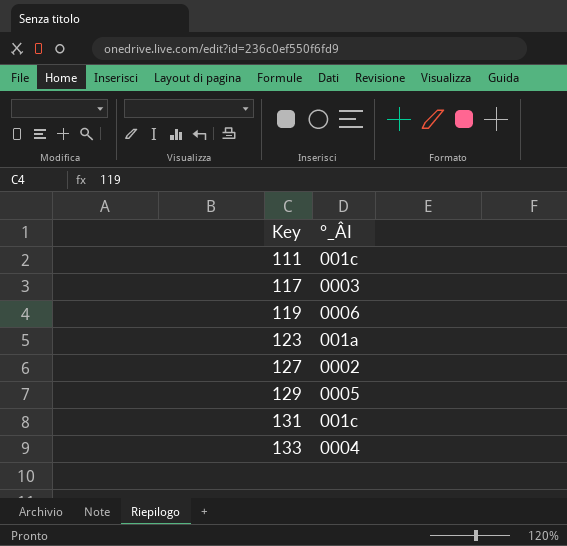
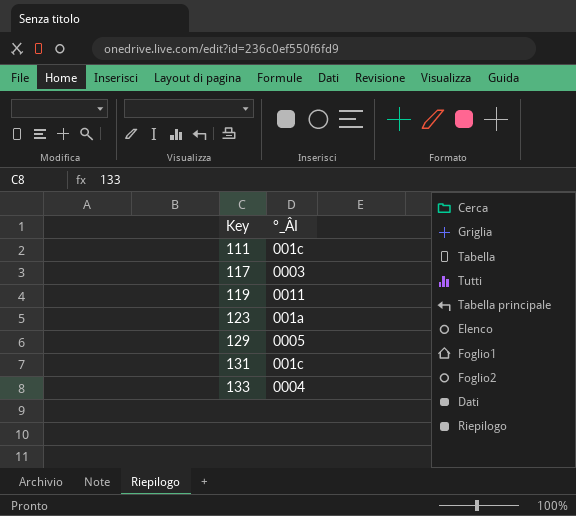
row 127: 0002 -> none
119 | °_ÂI: 0006 -> 0011

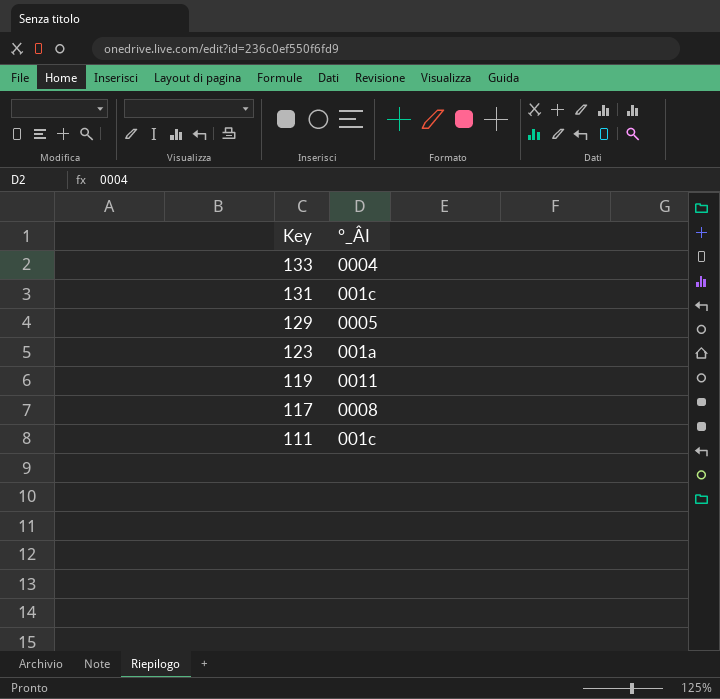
row order: Key ascending -> Key descending
117 | °_ÂI: 0003 -> 0008

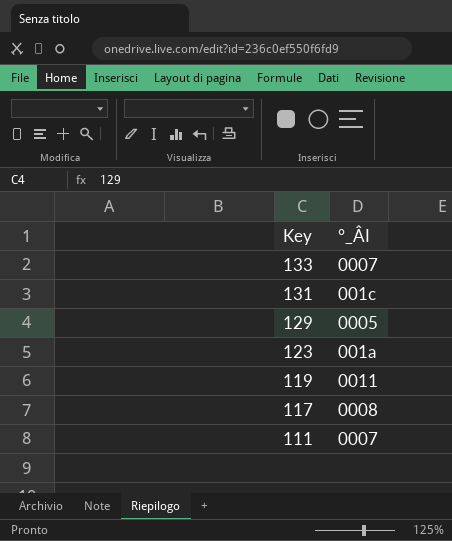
133 | °_ÂI: 0004 -> 0007
111 | °_ÂI: 001c -> 0007

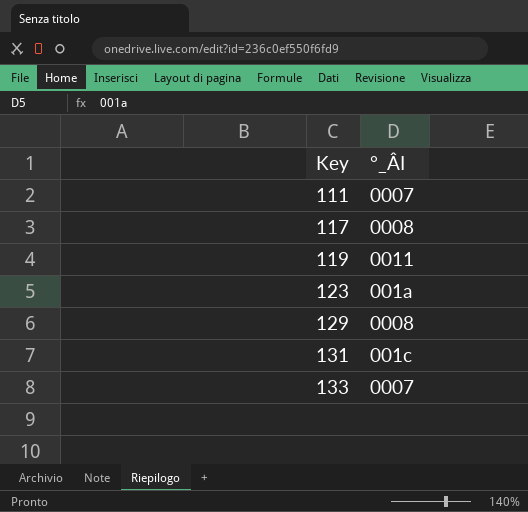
row order: Key descending -> Key ascending
129 | °_ÂI: 0005 -> 0008

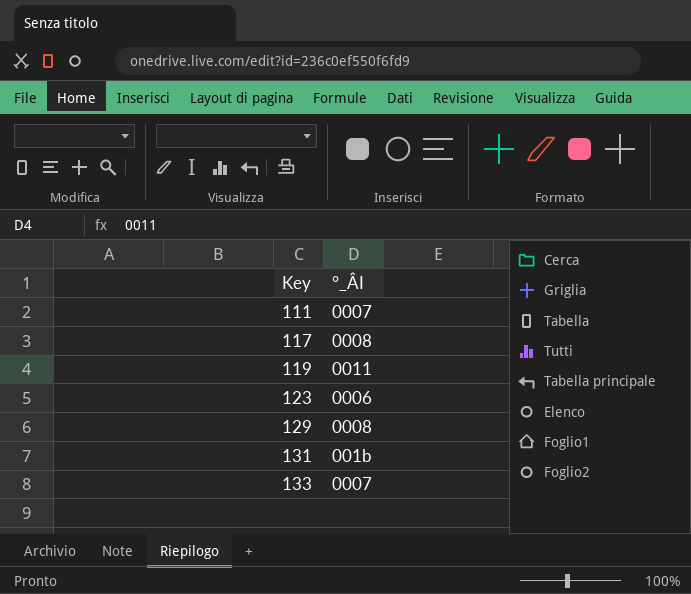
123 | °_ÂI: 001a -> 0006
131 | °_ÂI: 001c -> 001b

